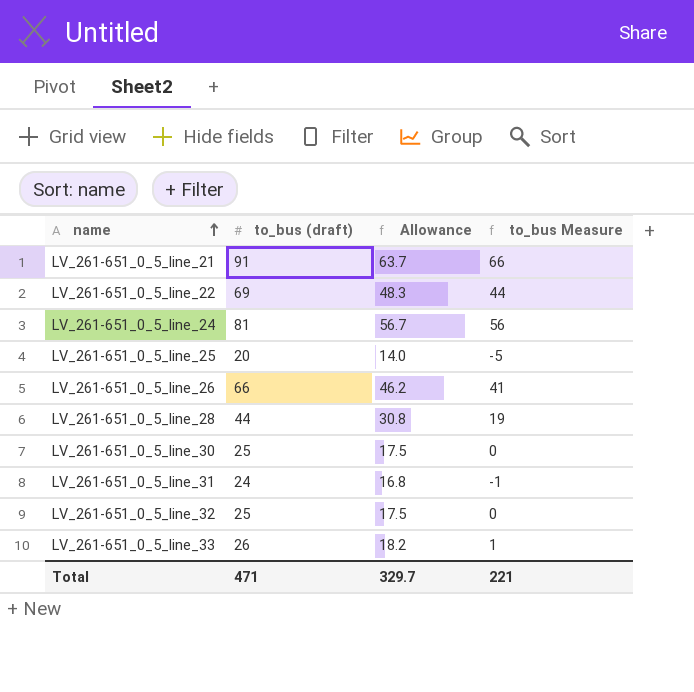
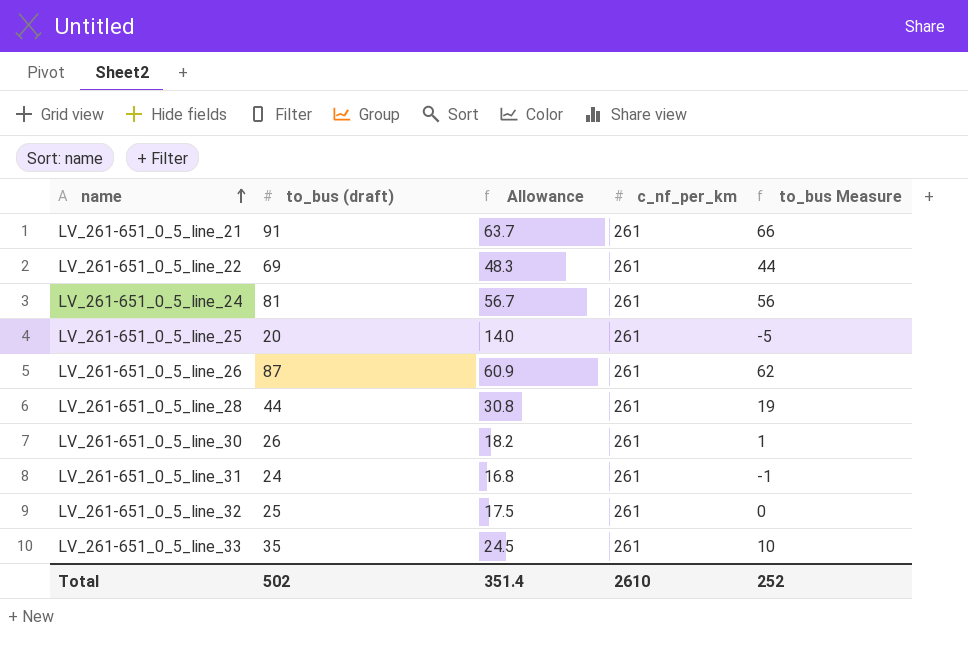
column c_nf_per_km | position: none -> 4
LV_261-651_0_5_line_26 | to_bus (draft): 66 -> 87
LV_261-651_0_5_line_26 | Allowance: 46.2 -> 60.9
LV_261-651_0_5_line_26 | to_bus Measure: 41 -> 62
LV_261-651_0_5_line_30 | to_bus (draft): 25 -> 26
LV_261-651_0_5_line_30 | Allowance: 17.5 -> 18.2
LV_261-651_0_5_line_30 | to_bus Measure: 0 -> 1
LV_261-651_0_5_line_33 | to_bus (draft): 26 -> 35
LV_261-651_0_5_line_33 | Allowance: 18.2 -> 24.5
LV_261-651_0_5_line_33 | to_bus Measure: 1 -> 10
Total | to_bus (draft): 471 -> 502
Total | Allowance: 329.7 -> 351.4
Total | to_bus Measure: 221 -> 252

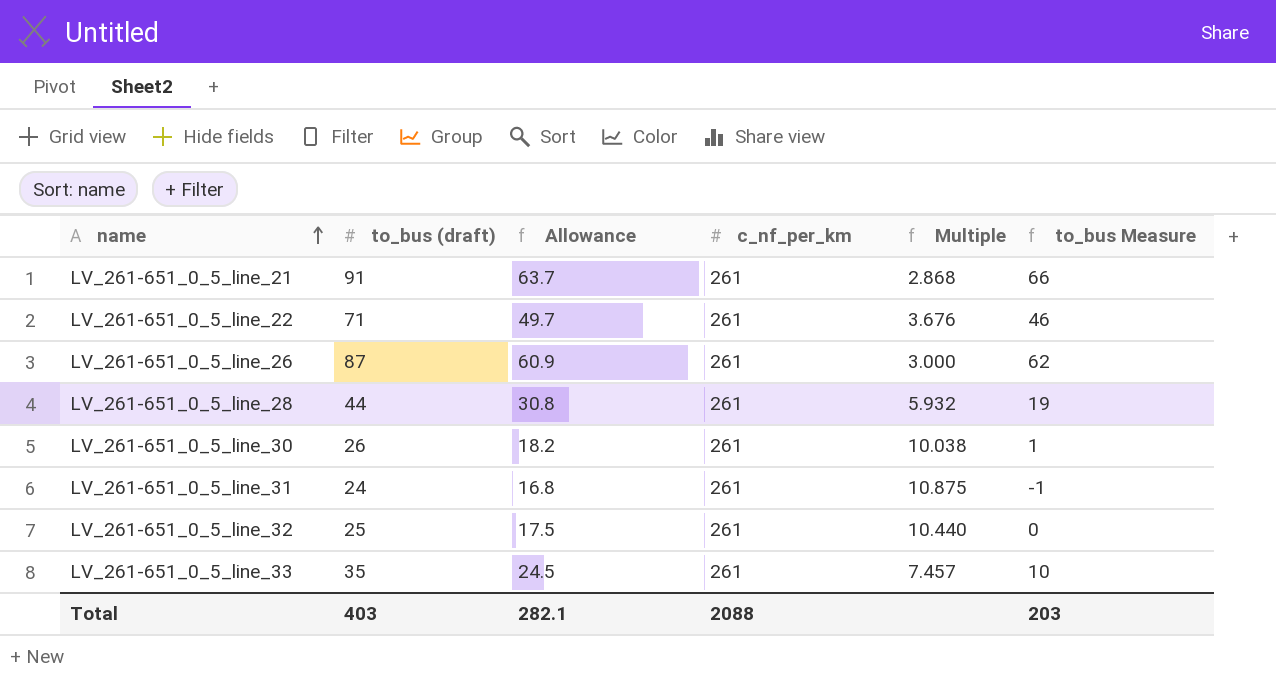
column Multiple | formula: none -> [c_nf_per_km] / [to_bus (draft)]
row LV_261-651_0_5_line_24: 81 | 56.7 | 261 | 56 -> none
row LV_261-651_0_5_line_25: 20 | 14.0 | 261 | -5 -> none
LV_261-651_0_5_line_22 | to_bus (draft): 69 -> 71
LV_261-651_0_5_line_22 | Allowance: 48.3 -> 49.7
LV_261-651_0_5_line_22 | to_bus Measure: 44 -> 46
Total | to_bus (draft): 502 -> 403
Total | Allowance: 351.4 -> 282.1
Total | c_nf_per_km: 2610 -> 2088
Total | to_bus Measure: 252 -> 203

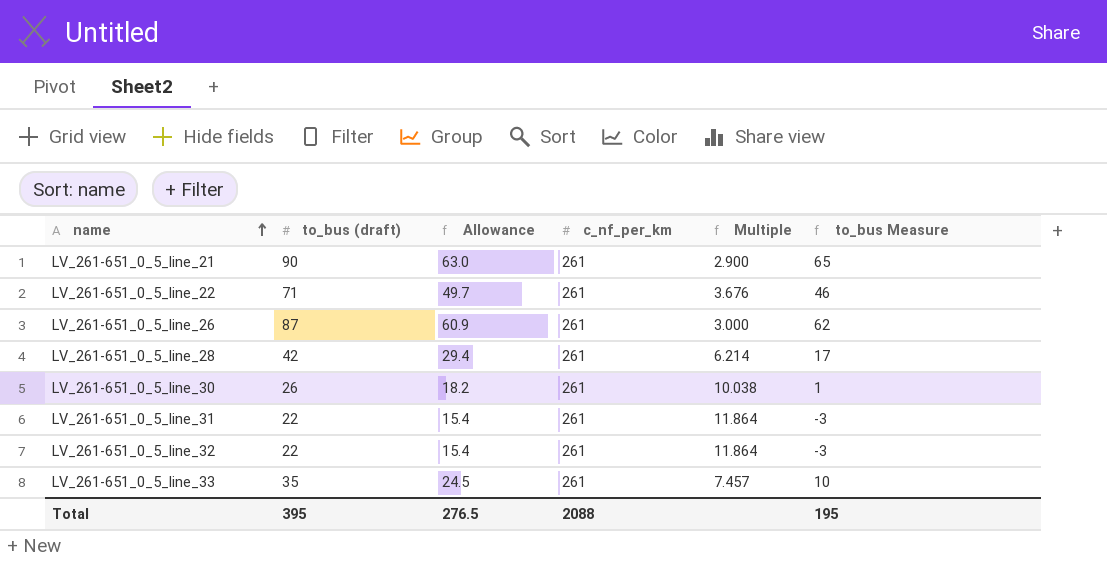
LV_261-651_0_5_line_21 | to_bus (draft): 91 -> 90
LV_261-651_0_5_line_21 | Allowance: 63.7 -> 63.0
LV_261-651_0_5_line_21 | Multiple: 2.868 -> 2.900
LV_261-651_0_5_line_21 | to_bus Measure: 66 -> 65
LV_261-651_0_5_line_28 | to_bus (draft): 44 -> 42
LV_261-651_0_5_line_28 | Allowance: 30.8 -> 29.4
LV_261-651_0_5_line_28 | Multiple: 5.932 -> 6.214
LV_261-651_0_5_line_28 | to_bus Measure: 19 -> 17
LV_261-651_0_5_line_31 | to_bus (draft): 24 -> 22
LV_261-651_0_5_line_31 | Allowance: 16.8 -> 15.4
LV_261-651_0_5_line_31 | Multiple: 10.875 -> 11.864
LV_261-651_0_5_line_31 | to_bus Measure: -1 -> -3
LV_261-651_0_5_line_32 | to_bus (draft): 25 -> 22
LV_261-651_0_5_line_32 | Allowance: 17.5 -> 15.4
LV_261-651_0_5_line_32 | Multiple: 10.440 -> 11.864
LV_261-651_0_5_line_32 | to_bus Measure: 0 -> -3
Total | to_bus (draft): 403 -> 395
Total | Allowance: 282.1 -> 276.5
Total | to_bus Measure: 203 -> 195

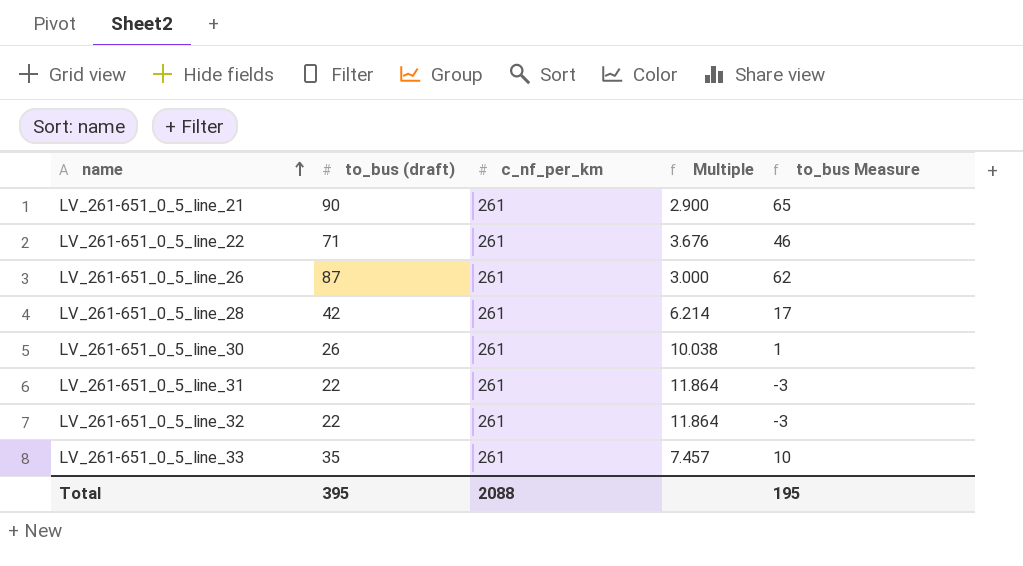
column Allowance | formula: [to_bus (draft)] * 0.7 -> none

